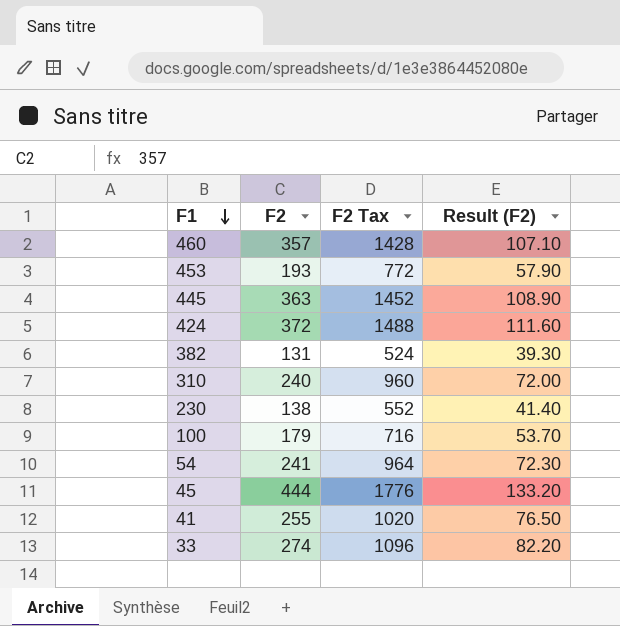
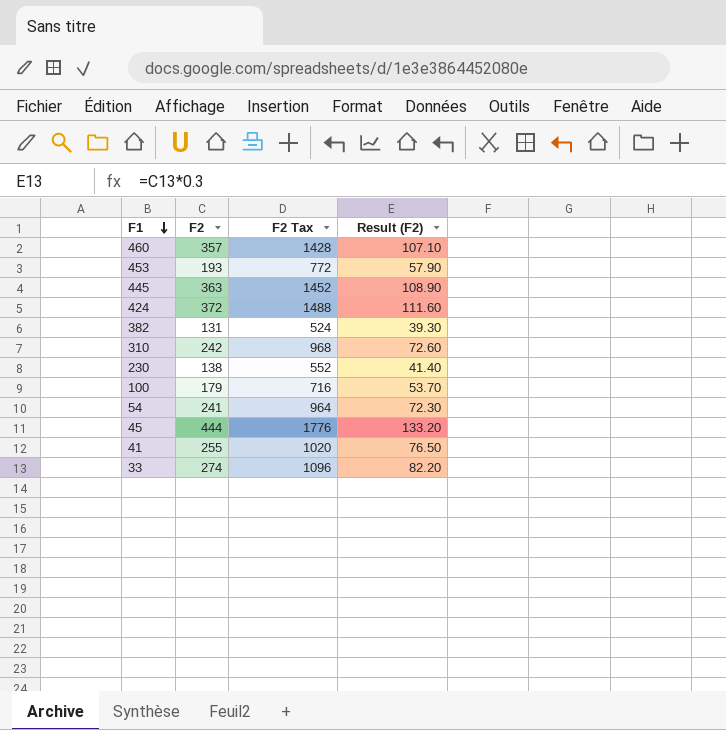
310 | F2: 240 -> 242
310 | F2 Tax: 960 -> 968
310 | Result (F2): 72.00 -> 72.60

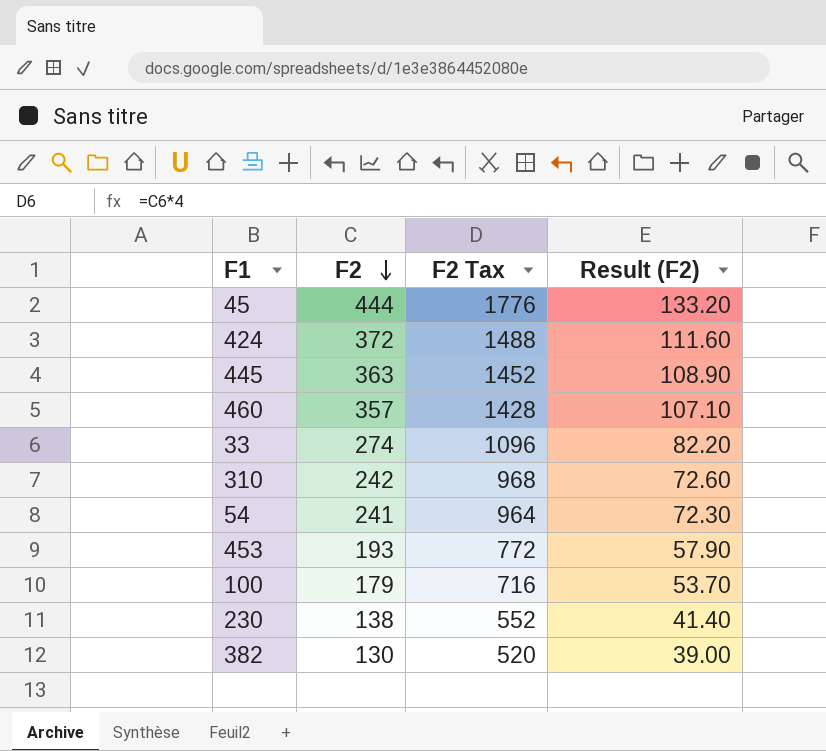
row order: F1 descending -> F2 descending
row 41: 255 | 1020 | 76.50 -> none
382 | F2: 131 -> 130
382 | F2 Tax: 524 -> 520
382 | Result (F2): 39.30 -> 39.00

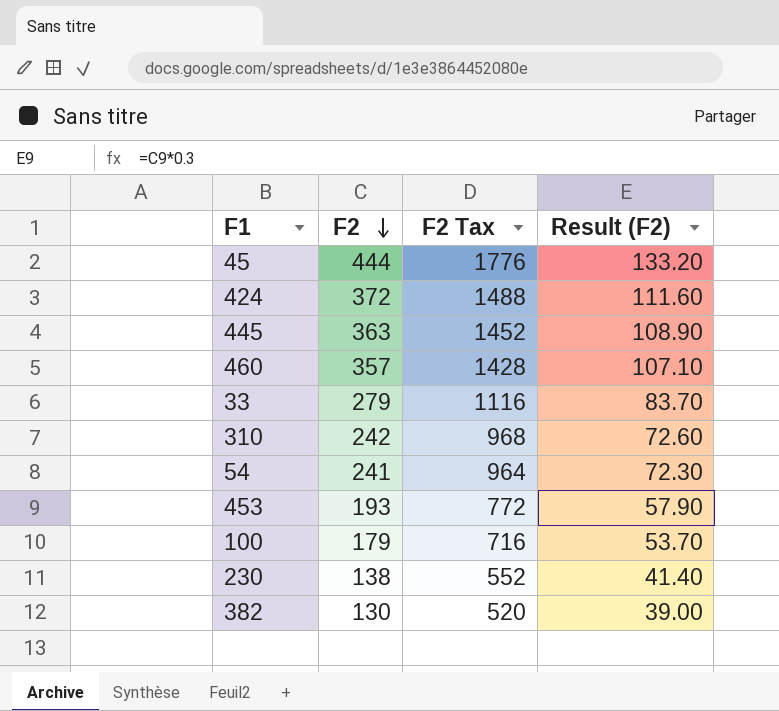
33 | F2: 274 -> 279
33 | F2 Tax: 1096 -> 1116
33 | Result (F2): 82.20 -> 83.70

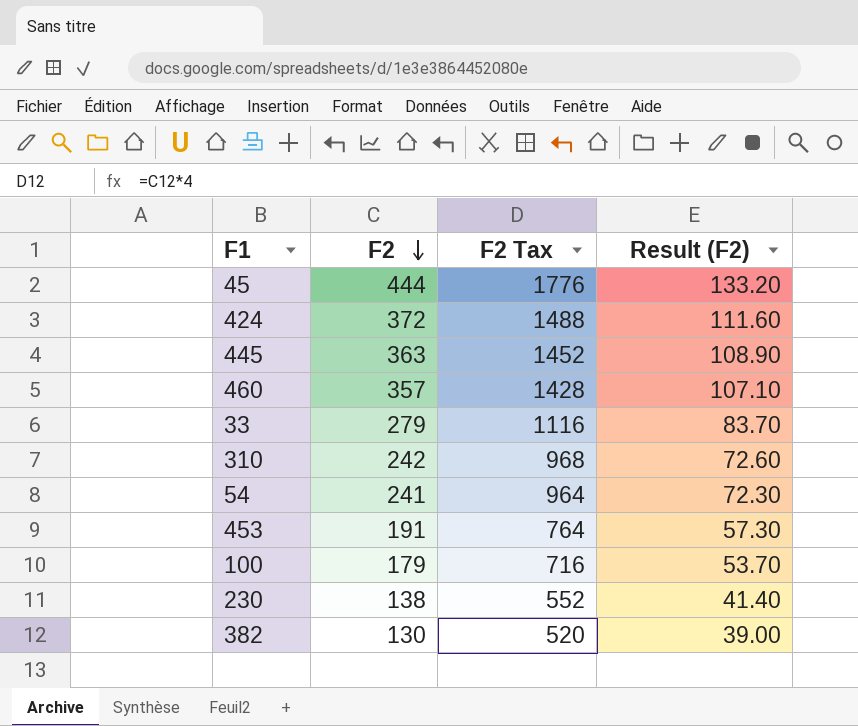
453 | F2: 193 -> 191
453 | F2 Tax: 772 -> 764
453 | Result (F2): 57.90 -> 57.30

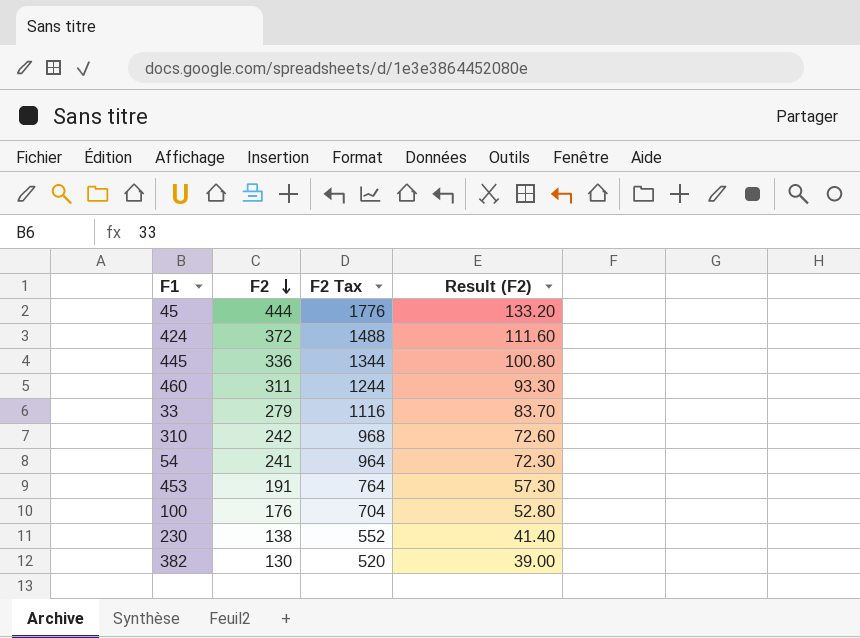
445 | F2: 363 -> 336
445 | F2 Tax: 1452 -> 1344
445 | Result (F2): 108.90 -> 100.80
460 | F2: 357 -> 311
460 | F2 Tax: 1428 -> 1244
460 | Result (F2): 107.10 -> 93.30
100 | F2: 179 -> 176
100 | F2 Tax: 716 -> 704
100 | Result (F2): 53.70 -> 52.80

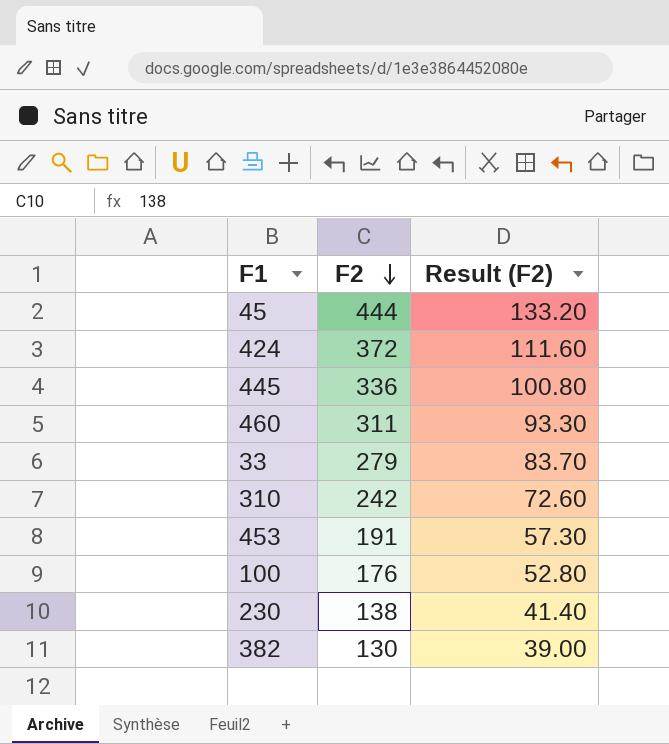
column F2 Tax | formula: [F2] * 4 -> none
row 54: 241 | 964 | 72.30 -> none

